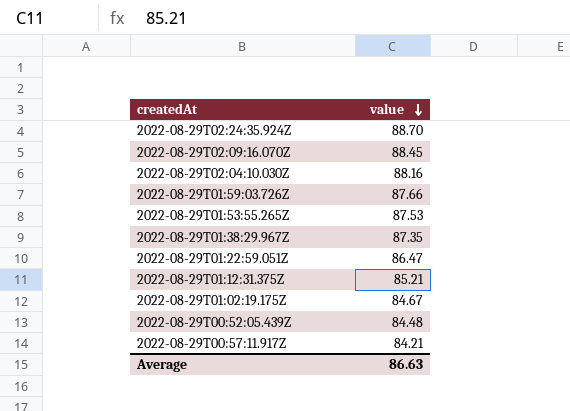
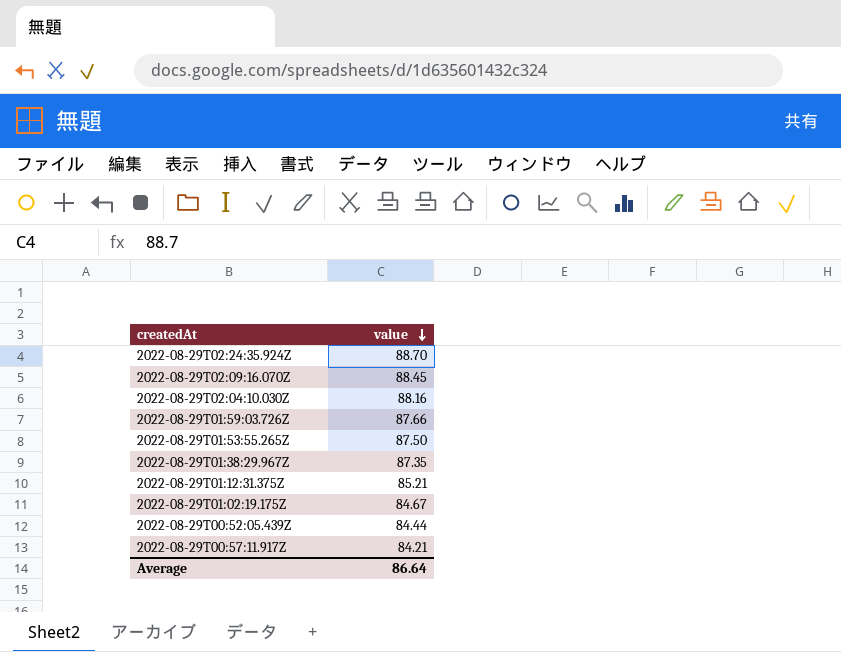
row 2022-08-29T01:22:59.051Z: 86.47 -> none
2022-08-29T01:53:55.265Z | value: 87.53 -> 87.50
2022-08-29T00:52:05.439Z | value: 84.48 -> 84.44
Average | value: 86.63 -> 86.64

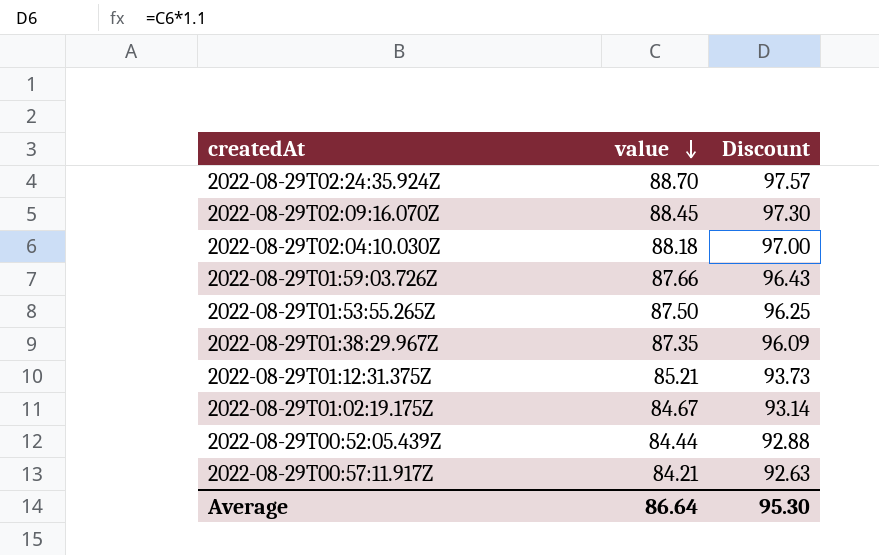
column Discount | formula: none -> [value] * 1.1
2022-08-29T02:04:10.030Z | value: 88.16 -> 88.18

